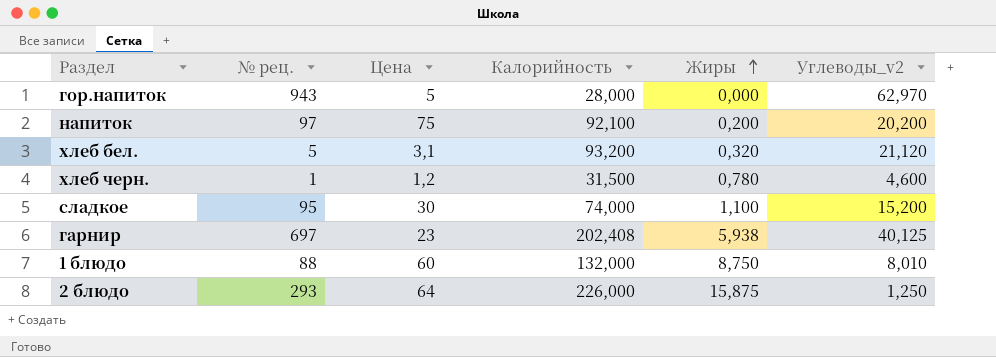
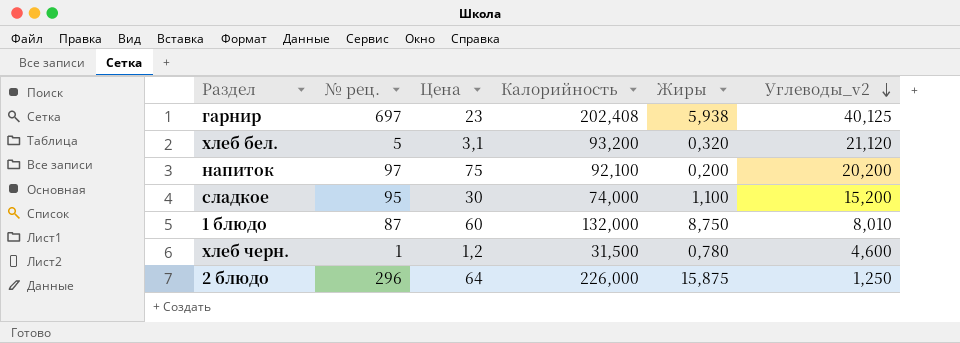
row order: Жиры ascending -> Углеводы_v2 descending
row гор.напиток: 943 | 5 | 28,000 | 0,000 | 62,970 -> none
1 блюдо | № рец.: 88 -> 87
2 блюдо | № рец.: 293 -> 296

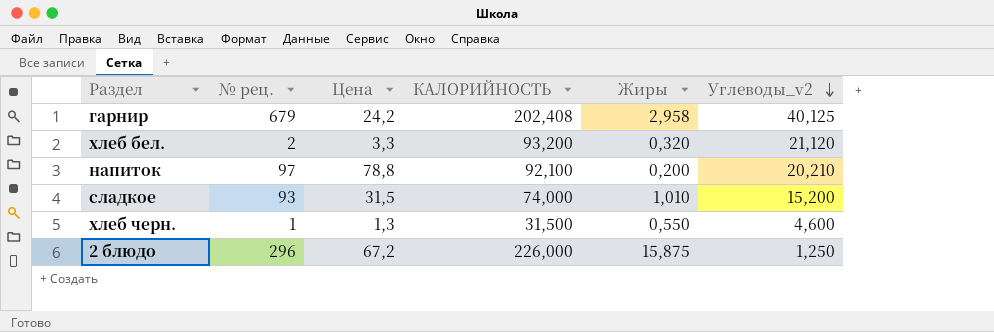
column name: Калорийность -> КАЛОРИЙНОСТЬ
row 1 блюдо: 87 | 60 | 132,000 | 8,750 | 8,010 -> none
гарнир | № рец.: 697 -> 679
гарнир | Цена: 23 -> 24,2
гарнир | Жиры: 5,938 -> 2,958
хлеб бел. | № рец.: 5 -> 2
хлеб бел. | Цена: 3,1 -> 3,3
напиток | Цена: 75 -> 78,8
напиток | Углеводы_v2: 20,200 -> 20,210
сладкое | № рец.: 95 -> 93
сладкое | Цена: 30 -> 31,5
сладкое | Жиры: 1,100 -> 1,010
хлеб черн. | Цена: 1,2 -> 1,3
хлеб черн. | Жиры: 0,780 -> 0,550
2 блюдо | Цена: 64 -> 67,2

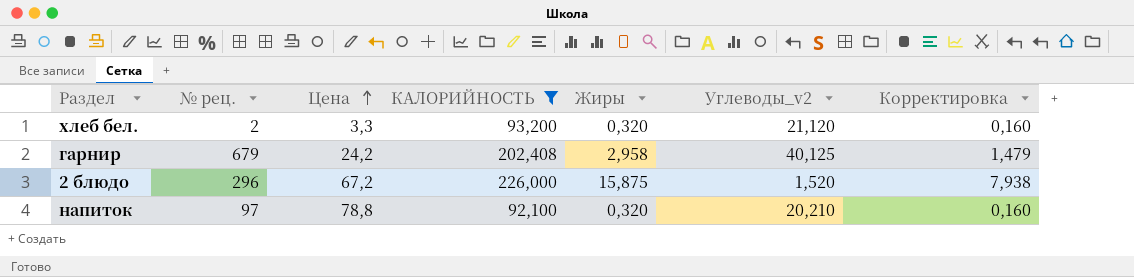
filter: none -> КАЛОРИЙНОСТЬ >= 92,100
row order: Углеводы_v2 descending -> Цена ascending
column Корректировка | formula: none -> [Жиры] * 0,5
2 блюдо | Углеводы_v2: 1,250 -> 1,520
напиток | Жиры: 0,200 -> 0,320

